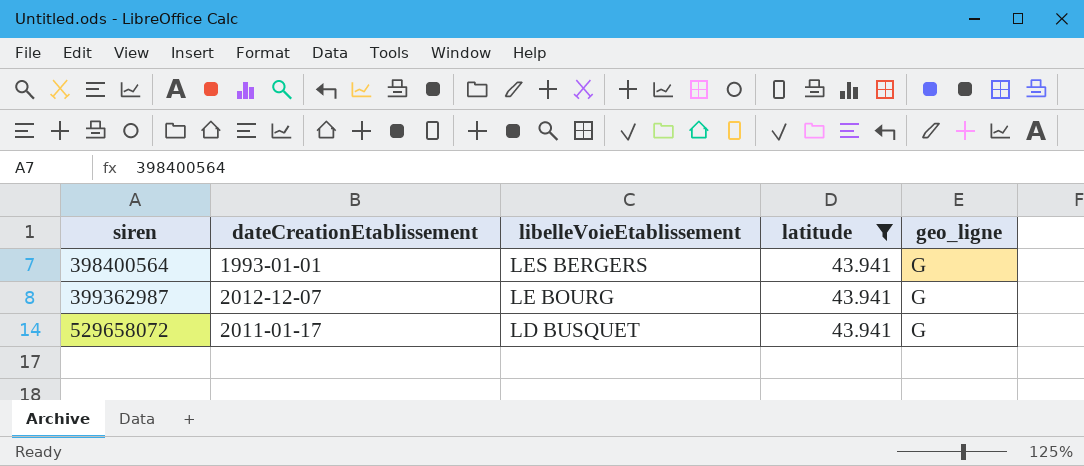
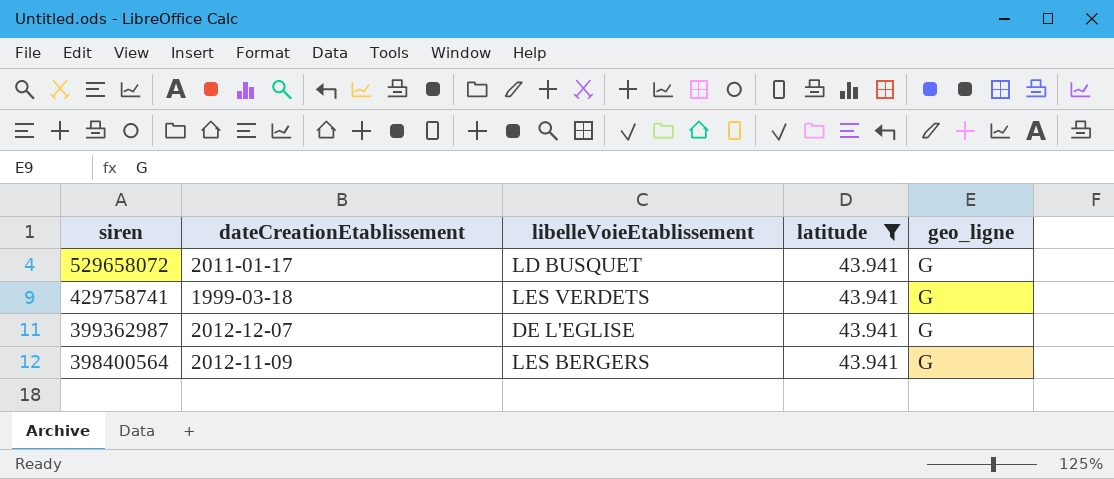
row order: siren ascending -> siren descending
row 429758741: none -> 1999-03-18 | LES VERDETS | 43.941 | G
399362987 | libelleVoieEtablissement: LE BOURG -> DE L'EGLISE
398400564 | dateCreationEtablissement: 1993-01-01 -> 2012-11-09

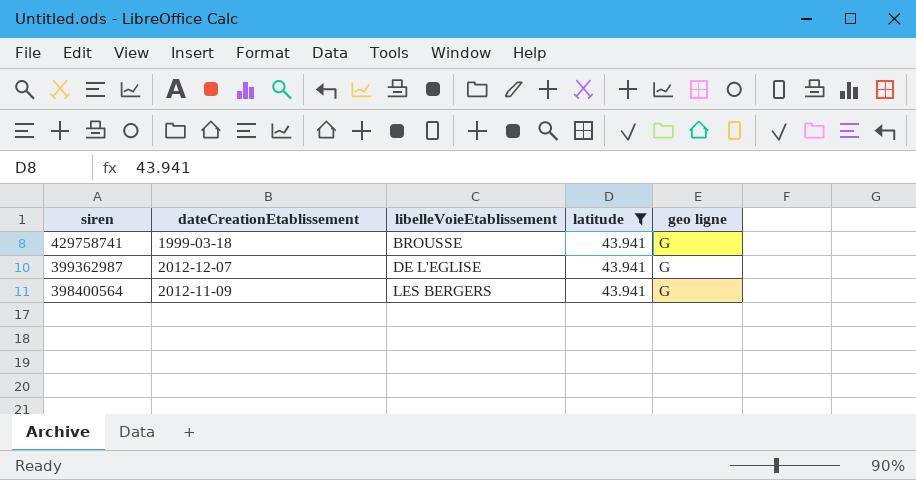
column name: geo_ligne -> geo ligne
row 529658072: 2011-01-17 | LD BUSQUET | 43.941 | G -> none
429758741 | libelleVoieEtablissement: LES VERDETS -> BROUSSE

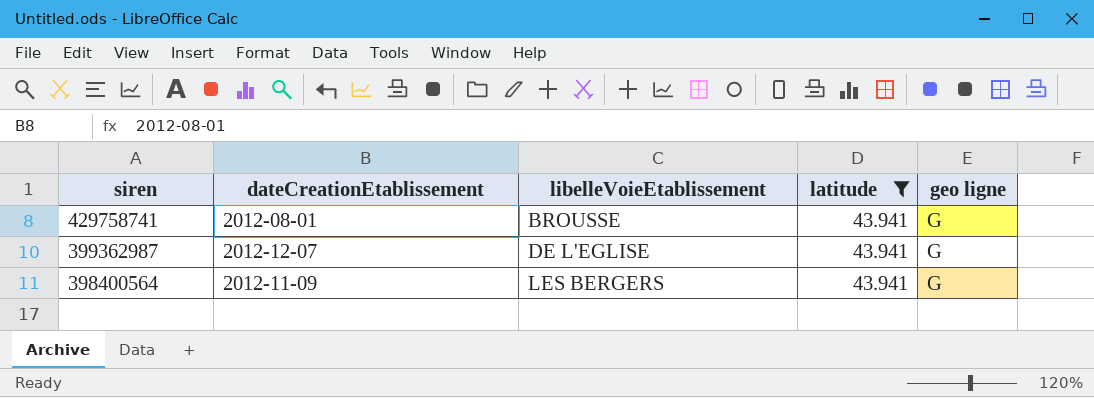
429758741 | dateCreationEtablissement: 1999-03-18 -> 2012-08-01

